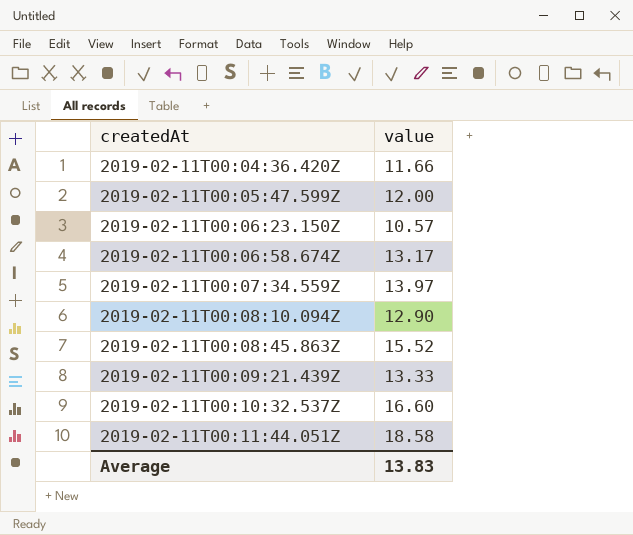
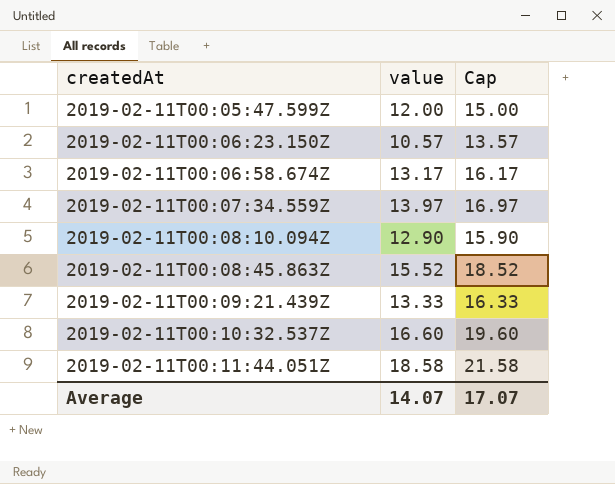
column Cap | formula: none -> [value] + 3
row 2019-02-11T00:04:36.420Z: 11.66 -> none
Average | value: 13.83 -> 14.07

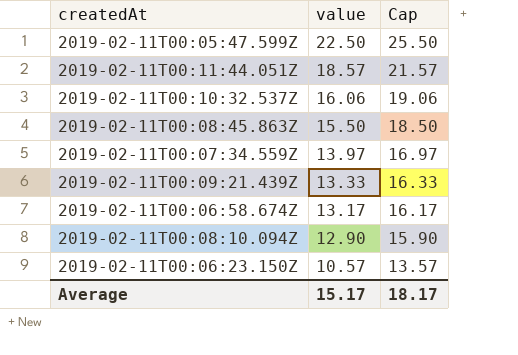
row order: createdAt ascending -> value descending
2019-02-11T00:05:47.599Z | value: 12.00 -> 22.50
2019-02-11T00:05:47.599Z | Cap: 15.00 -> 25.50
2019-02-11T00:11:44.051Z | value: 18.58 -> 18.57
2019-02-11T00:11:44.051Z | Cap: 21.58 -> 21.57
2019-02-11T00:10:32.537Z | value: 16.60 -> 16.06
2019-02-11T00:10:32.537Z | Cap: 19.60 -> 19.06
2019-02-11T00:08:45.863Z | value: 15.52 -> 15.50
2019-02-11T00:08:45.863Z | Cap: 18.52 -> 18.50
Average | value: 14.07 -> 15.17
Average | Cap: 17.07 -> 18.17

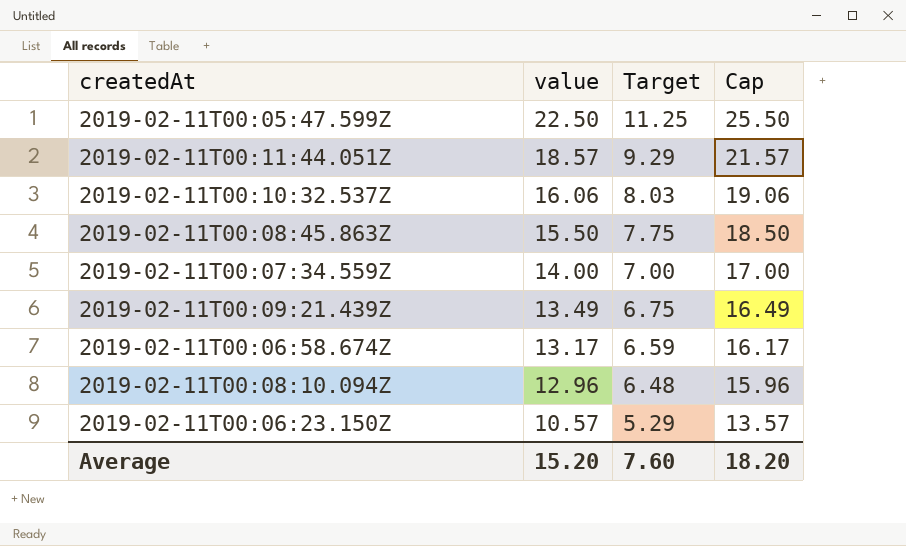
column Target | formula: none -> [value] * 0.5
2019-02-11T00:07:34.559Z | value: 13.97 -> 14.00
2019-02-11T00:07:34.559Z | Cap: 16.97 -> 17.00
2019-02-11T00:09:21.439Z | value: 13.33 -> 13.49
2019-02-11T00:09:21.439Z | Cap: 16.33 -> 16.49
2019-02-11T00:08:10.094Z | value: 12.90 -> 12.96
2019-02-11T00:08:10.094Z | Cap: 15.90 -> 15.96
Average | value: 15.17 -> 15.20
Average | Cap: 18.17 -> 18.20

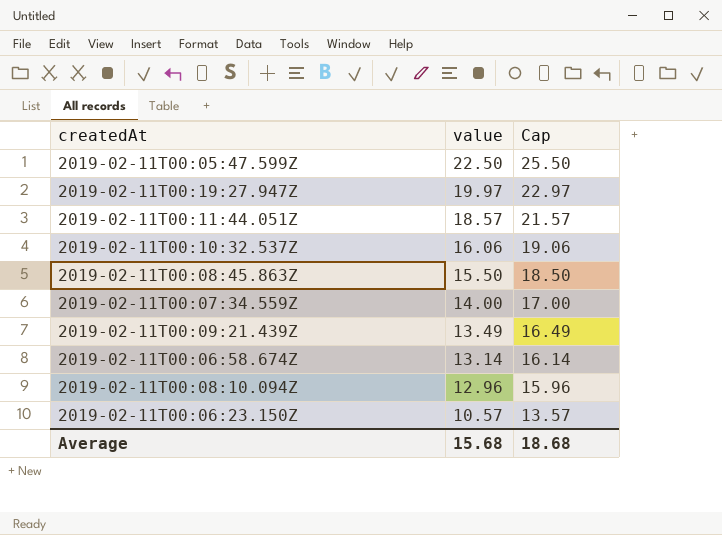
column Target | formula: [value] * 0.5 -> none
row 2019-02-11T00:19:27.947Z: none -> 19.97 | 22.97
2019-02-11T00:06:58.674Z | value: 13.17 -> 13.14
2019-02-11T00:06:58.674Z | Cap: 16.17 -> 16.14
Average | value: 15.20 -> 15.68
Average | Cap: 18.20 -> 18.68

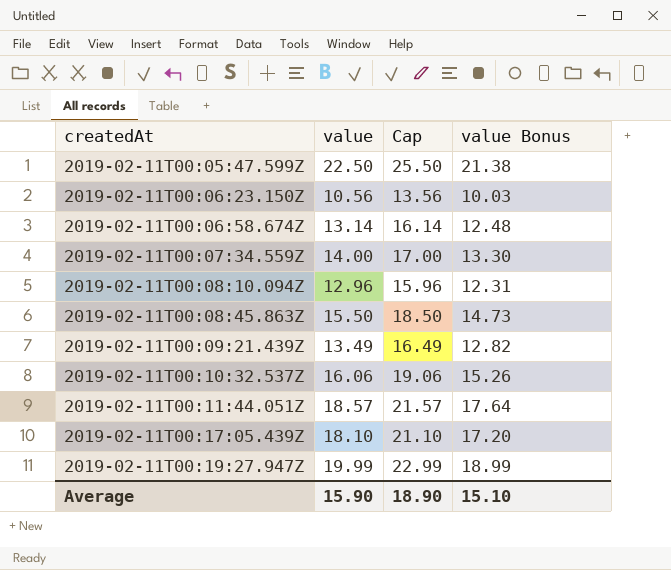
row order: value descending -> createdAt ascending
column value Bonus | formula: none -> [value] * 0.95
2019-02-11T00:06:23.150Z | value: 10.57 -> 10.56
2019-02-11T00:06:23.150Z | Cap: 13.57 -> 13.56
row 2019-02-11T00:17:05.439Z: none -> 18.10 | 21.10 | 17.20
2019-02-11T00:19:27.947Z | value: 19.97 -> 19.99
2019-02-11T00:19:27.947Z | Cap: 22.97 -> 22.99
Average | value: 15.68 -> 15.90
Average | Cap: 18.68 -> 18.90

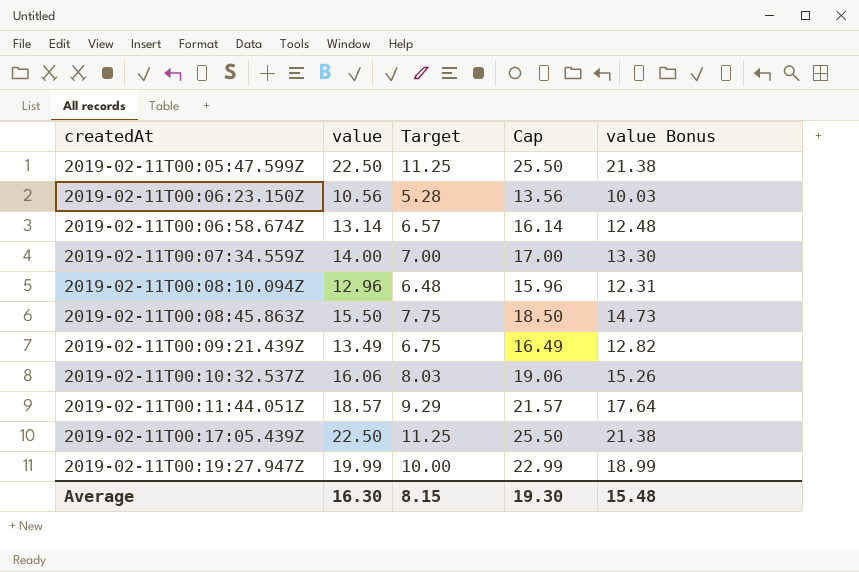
column Target | formula: none -> [value] * 0.5
2019-02-11T00:17:05.439Z | value: 18.10 -> 22.50
2019-02-11T00:17:05.439Z | Cap: 21.10 -> 25.50
2019-02-11T00:17:05.439Z | value Bonus: 17.20 -> 21.38
Average | value: 15.90 -> 16.30
Average | Cap: 18.90 -> 19.30
Average | value Bonus: 15.10 -> 15.48

